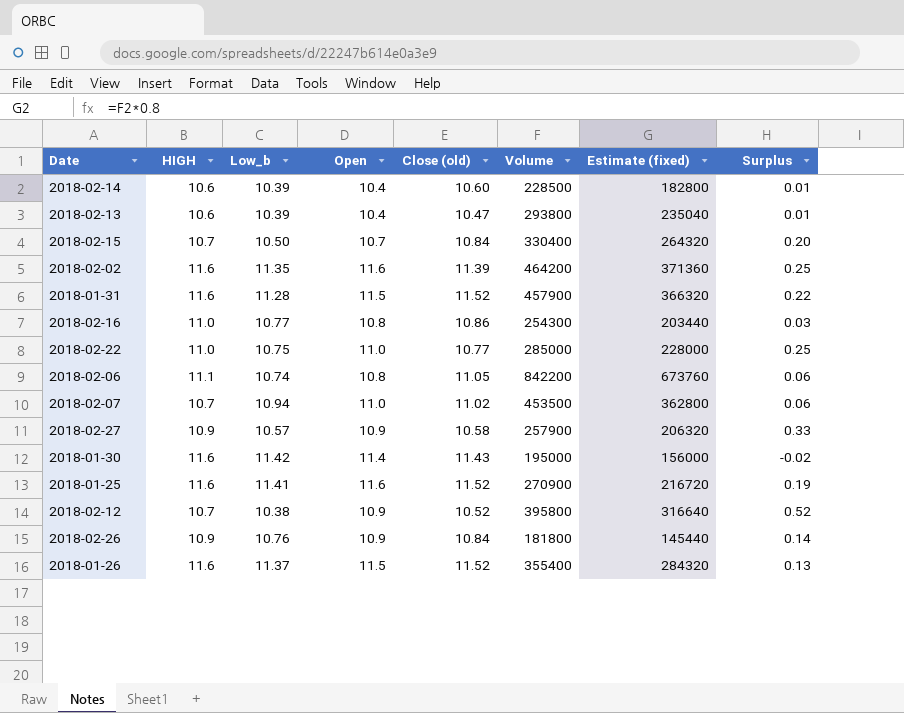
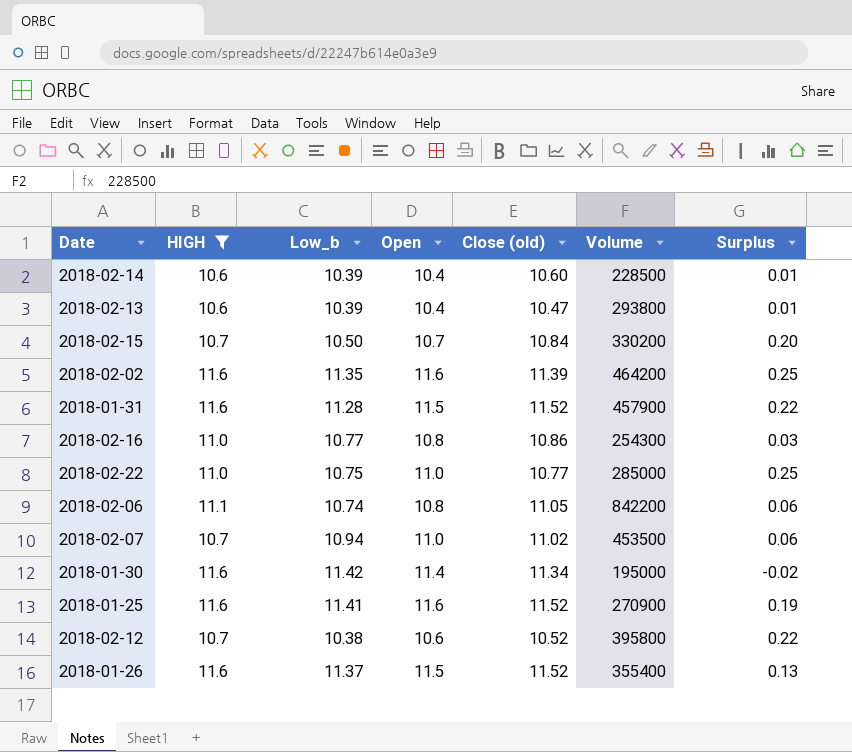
filter: none -> HIGH != 10.9
column Estimate (fixed) | formula: [Volume] * 0.8 -> none
2018-02-15 | Volume: 330400 -> 330200
2018-01-30 | Close (old): 11.43 -> 11.34
2018-02-12 | Open: 10.9 -> 10.6
2018-02-12 | Surplus: 0.52 -> 0.22

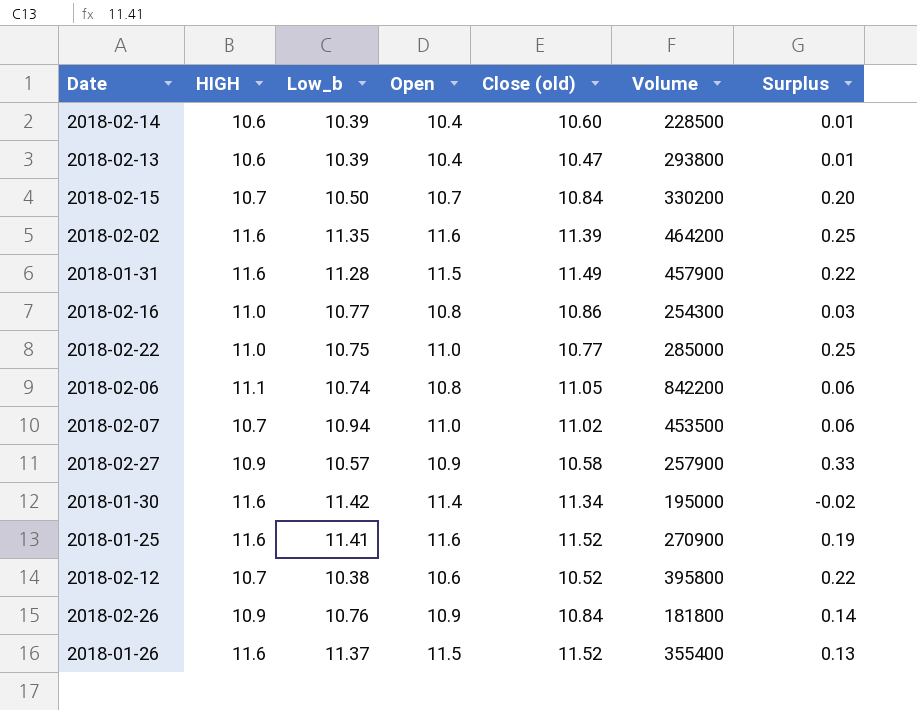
filter: HIGH != 10.9 -> none
2018-01-31 | Close (old): 11.52 -> 11.49

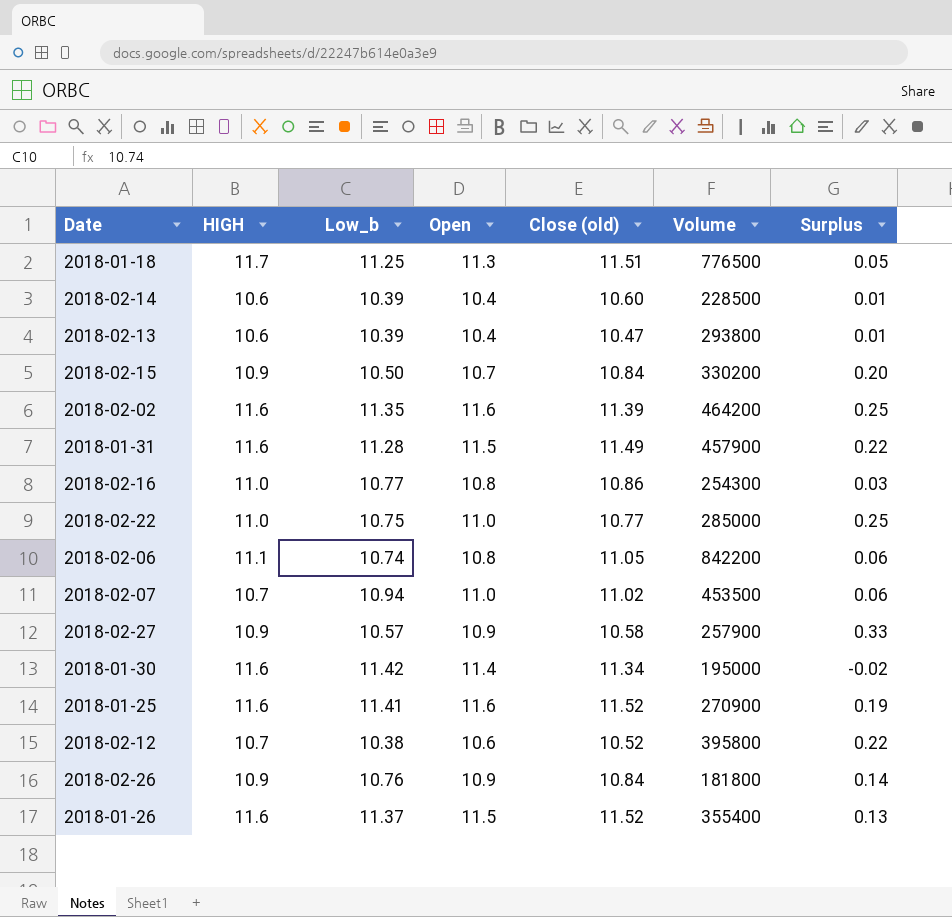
row 2018-01-18: none -> 11.7 | 11.25 | 11.3 | 11.51 | 776500 | 0.05
2018-02-15 | HIGH: 10.7 -> 10.9

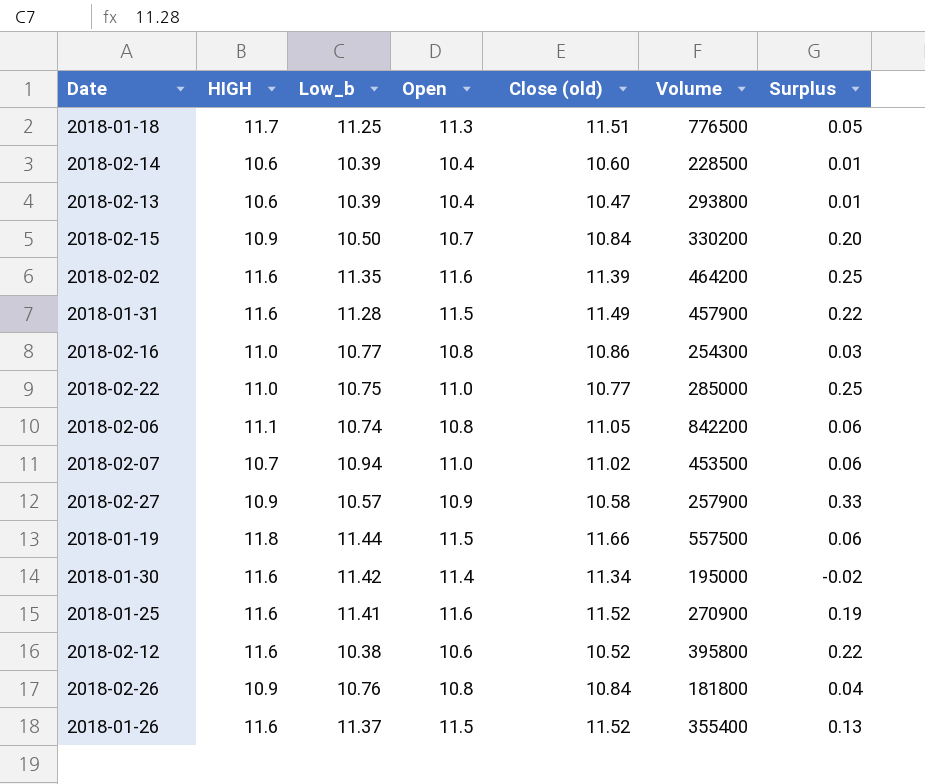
row 2018-01-19: none -> 11.8 | 11.44 | 11.5 | 11.66 | 557500 | 0.06
2018-02-12 | HIGH: 10.7 -> 11.6
2018-02-26 | Open: 10.9 -> 10.8
2018-02-26 | Surplus: 0.14 -> 0.04

